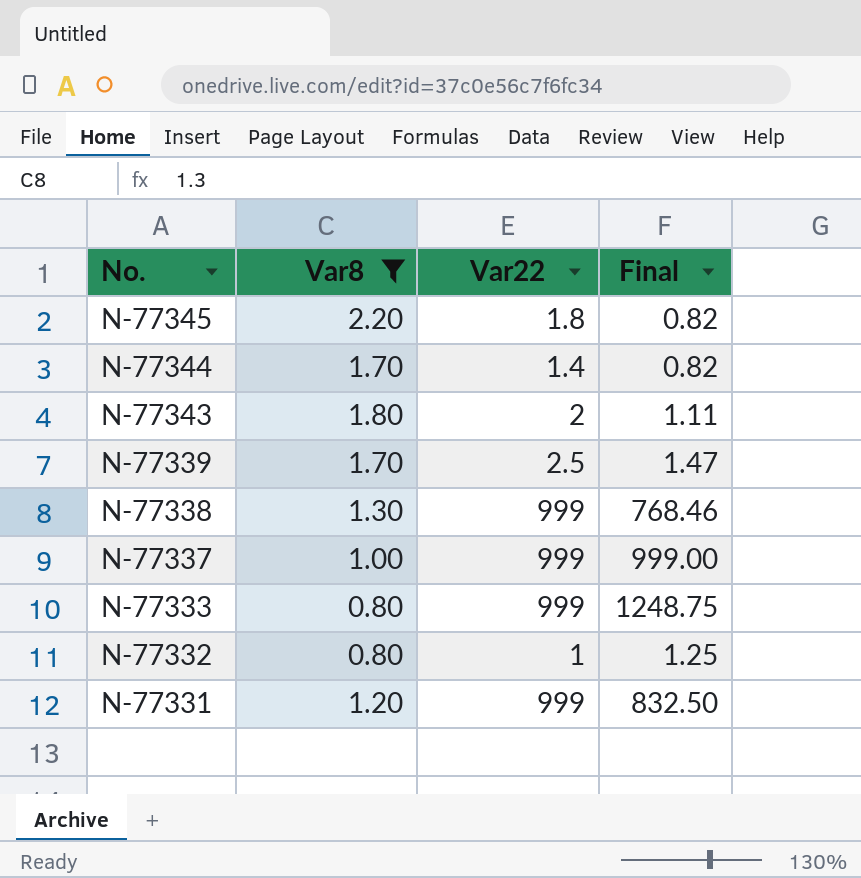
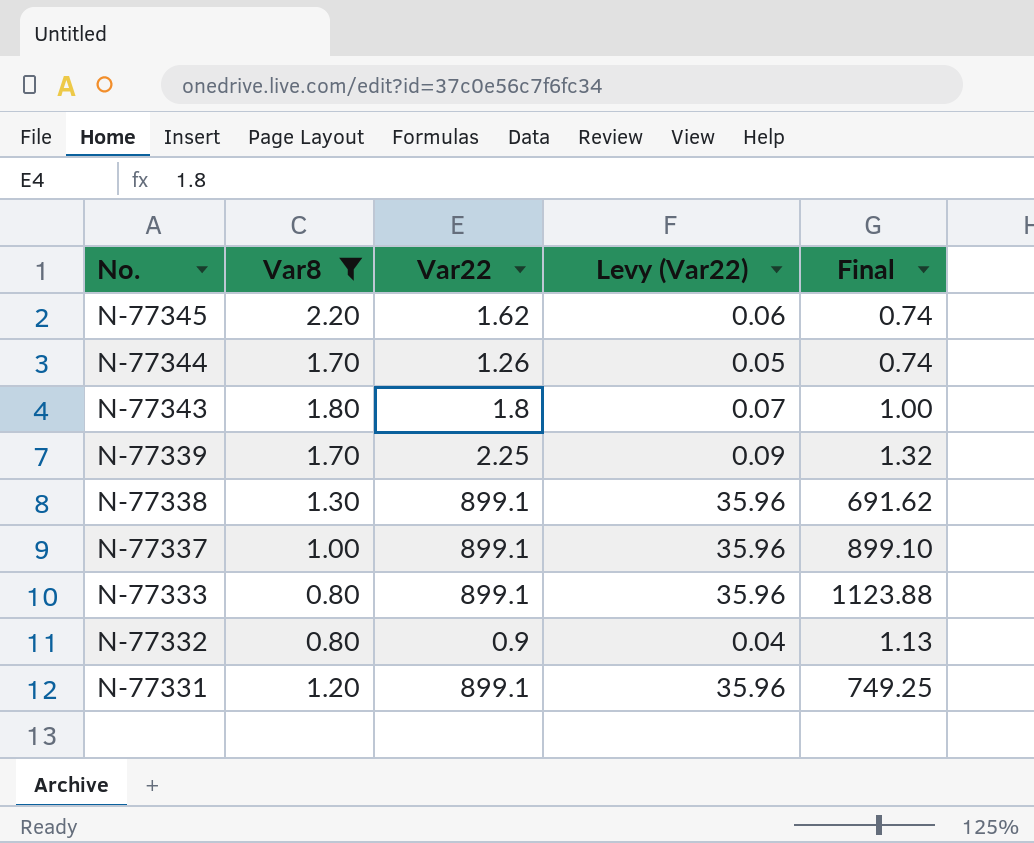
column Levy (Var22) | formula: none -> [Var22] * 0.04
N-77345 | Var22: 1.8 -> 1.62
N-77345 | Final: 0.82 -> 0.74
N-77344 | Var22: 1.4 -> 1.26
N-77344 | Final: 0.82 -> 0.74
N-77343 | Var22: 2 -> 1.8
N-77343 | Final: 1.11 -> 1.00
N-77339 | Var22: 2.5 -> 2.25
N-77339 | Final: 1.47 -> 1.32
N-77338 | Var22: 999 -> 899.1
N-77338 | Final: 768.46 -> 691.62
N-77337 | Var22: 999 -> 899.1
N-77337 | Final: 999.00 -> 899.10
N-77333 | Var22: 999 -> 899.1
N-77333 | Final: 1248.75 -> 1123.88
N-77332 | Var22: 1 -> 0.9
N-77332 | Final: 1.25 -> 1.13
N-77331 | Var22: 999 -> 899.1
N-77331 | Final: 832.50 -> 749.25

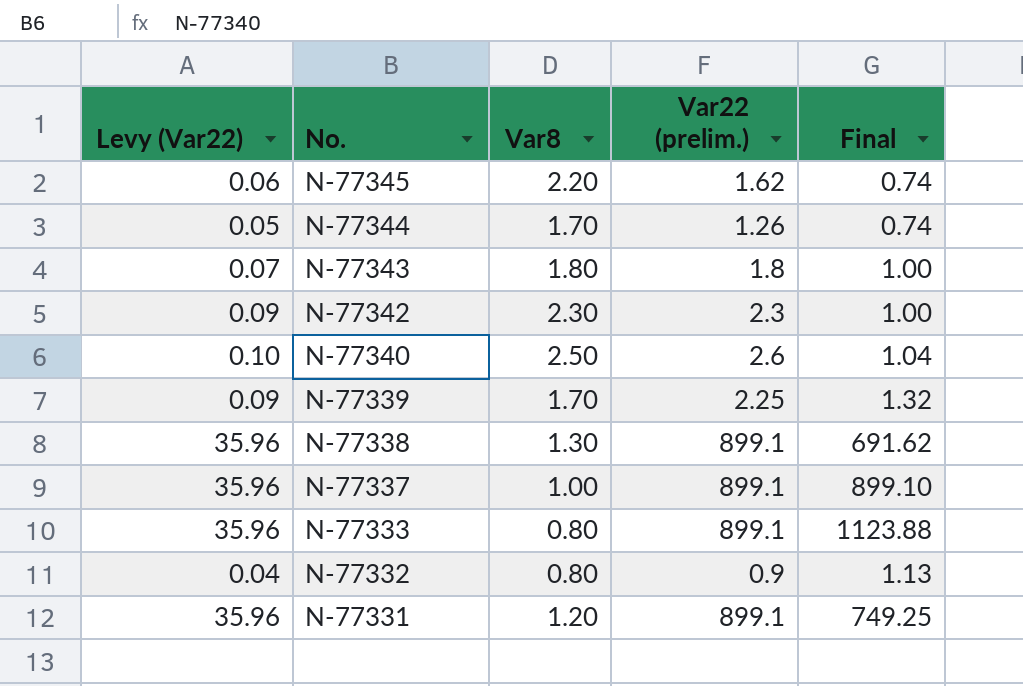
filter: Var8 <= 2.20 -> none
column Levy (Var22) | position: 4 -> 1
column name: Var22 -> Var22 (prelim.)

